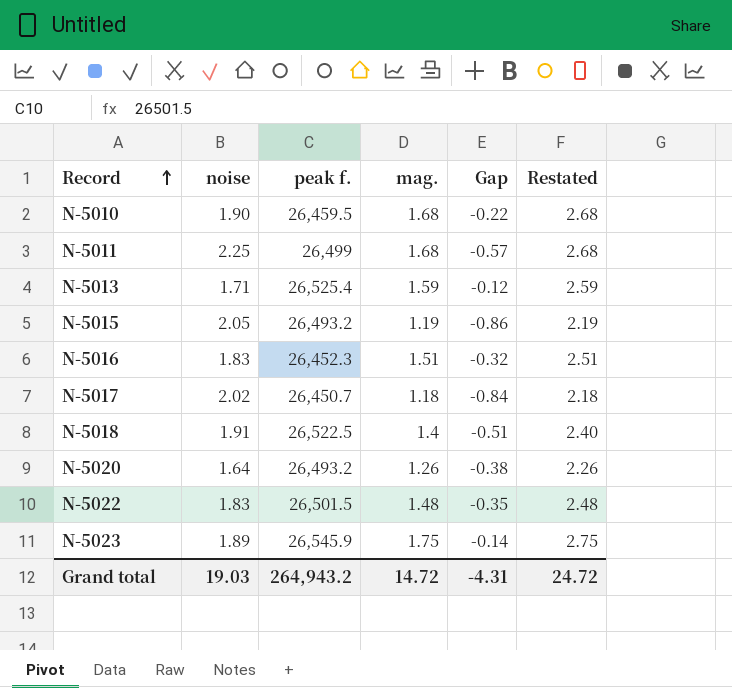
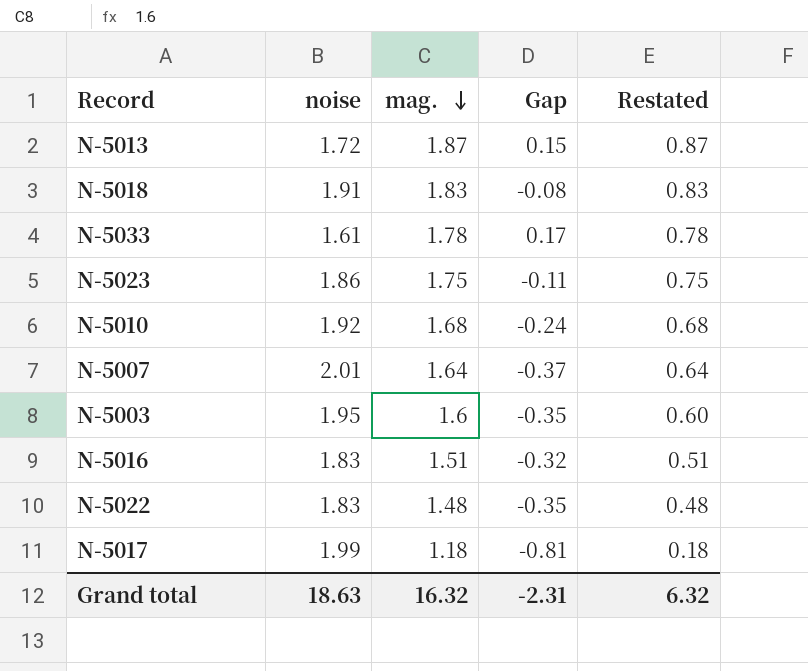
row order: Record ascending -> mag. descending
column peak f. | position: 3 -> none
column Restated | formula: [mag.] + 1 -> [mag.] - 1
row N-5011: 2.25 | 26,499 | 1.68 | -0.57 | 2.68 -> none
row N-5015: 2.05 | 26,493.2 | 1.19 | -0.86 | 2.19 -> none
row N-5020: 1.64 | 26,493.2 | 1.26 | -0.38 | 2.26 -> none
N-5013 | noise: 1.71 -> 1.72
N-5013 | mag.: 1.59 -> 1.87
N-5013 | Gap: -0.12 -> 0.15
N-5018 | mag.: 1.4 -> 1.83
N-5018 | Gap: -0.51 -> -0.08
row N-5033: none -> 1.61 | 1.78 | 0.17 | 0.78
N-5023 | noise: 1.89 -> 1.86
N-5023 | Gap: -0.14 -> -0.11
N-5010 | noise: 1.90 -> 1.92
N-5010 | Gap: -0.22 -> -0.24
row N-5007: none -> 2.01 | 1.64 | -0.37 | 0.64
row N-5003: none -> 1.95 | 1.6 | -0.35 | 0.60
N-5017 | noise: 2.02 -> 1.99
N-5017 | Gap: -0.84 -> -0.81
Grand total | noise: 19.03 -> 18.63
Grand total | mag.: 14.72 -> 16.32
Grand total | Gap: -4.31 -> -2.31
Grand total | Restated: 24.72 -> 6.32

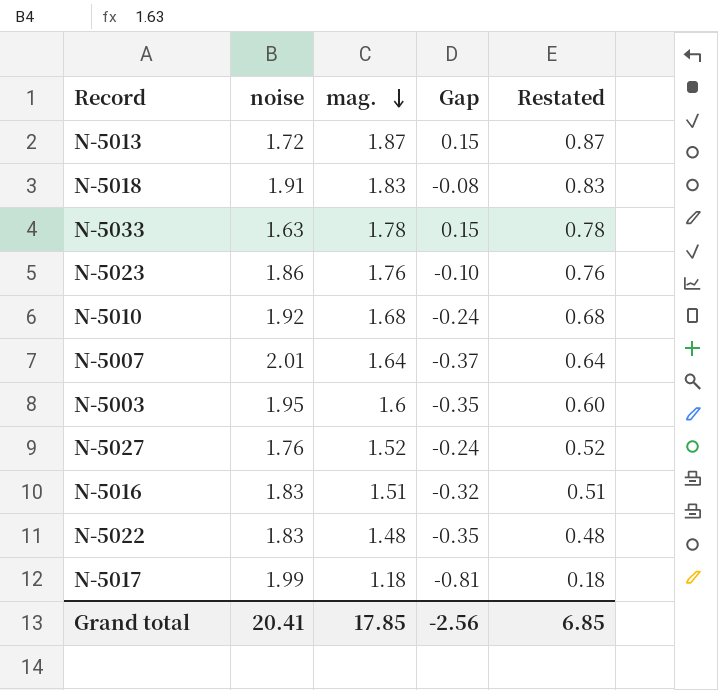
N-5033 | noise: 1.61 -> 1.63
N-5033 | Gap: 0.17 -> 0.15
N-5023 | mag.: 1.75 -> 1.76
N-5023 | Gap: -0.11 -> -0.10
N-5023 | Restated: 0.75 -> 0.76
row N-5027: none -> 1.76 | 1.52 | -0.24 | 0.52
Grand total | noise: 18.63 -> 20.41
Grand total | mag.: 16.32 -> 17.85
Grand total | Gap: -2.31 -> -2.56
Grand total | Restated: 6.32 -> 6.85

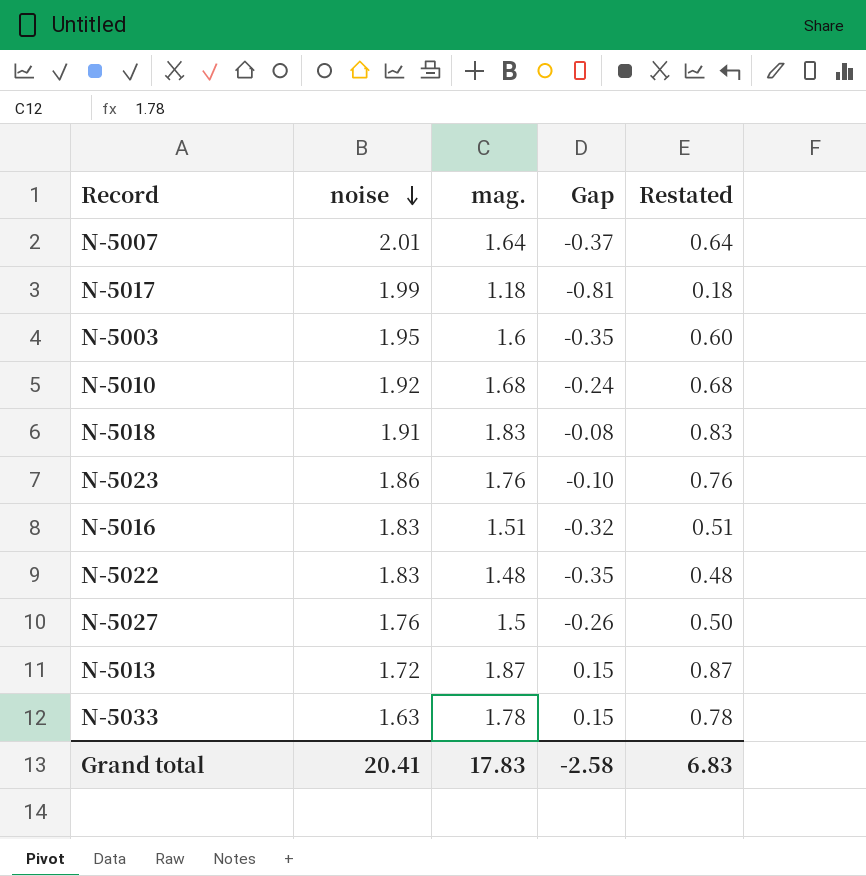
row order: mag. descending -> noise descending
N-5027 | mag.: 1.52 -> 1.5
N-5027 | Gap: -0.24 -> -0.26
N-5027 | Restated: 0.52 -> 0.50
Grand total | mag.: 17.85 -> 17.83
Grand total | Gap: -2.56 -> -2.58
Grand total | Restated: 6.85 -> 6.83

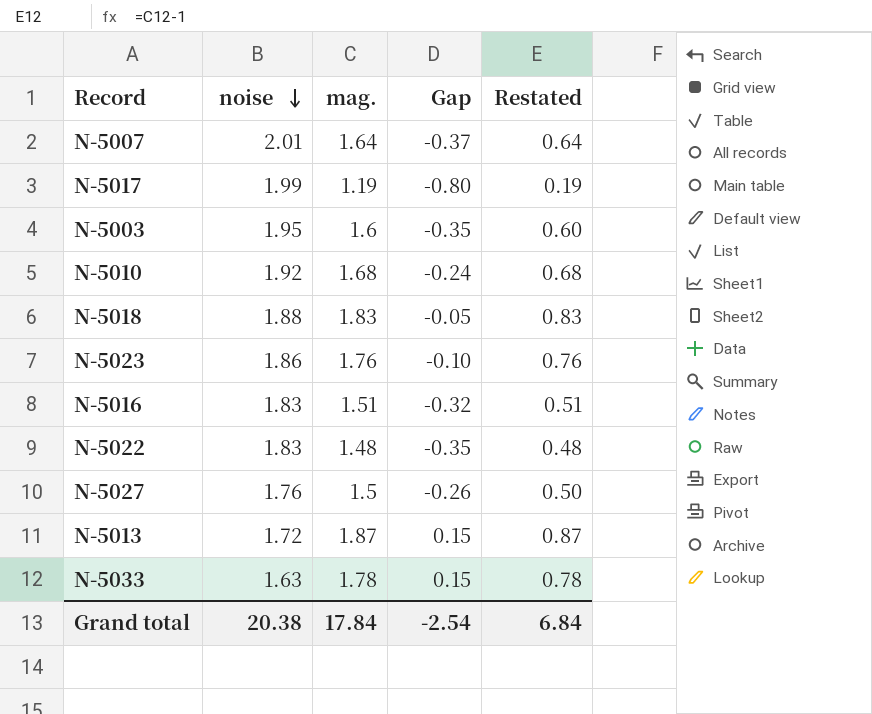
N-5017 | mag.: 1.18 -> 1.19
N-5017 | Gap: -0.81 -> -0.80
N-5017 | Restated: 0.18 -> 0.19
N-5018 | noise: 1.91 -> 1.88
N-5018 | Gap: -0.08 -> -0.05
Grand total | noise: 20.41 -> 20.38
Grand total | mag.: 17.83 -> 17.84
Grand total | Gap: -2.58 -> -2.54
Grand total | Restated: 6.83 -> 6.84

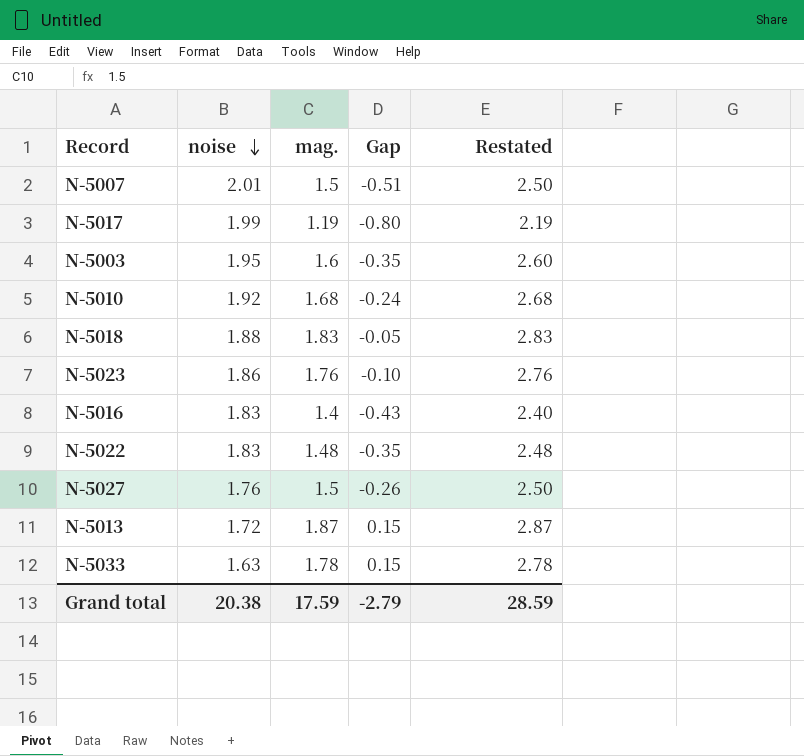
column Restated | formula: [mag.] - 1 -> [mag.] + 1
N-5007 | mag.: 1.64 -> 1.5
N-5007 | Gap: -0.37 -> -0.51
N-5016 | mag.: 1.51 -> 1.4
N-5016 | Gap: -0.32 -> -0.43
Grand total | mag.: 17.84 -> 17.59
Grand total | Gap: -2.54 -> -2.79
Grand total | Restated: 6.84 -> 28.59

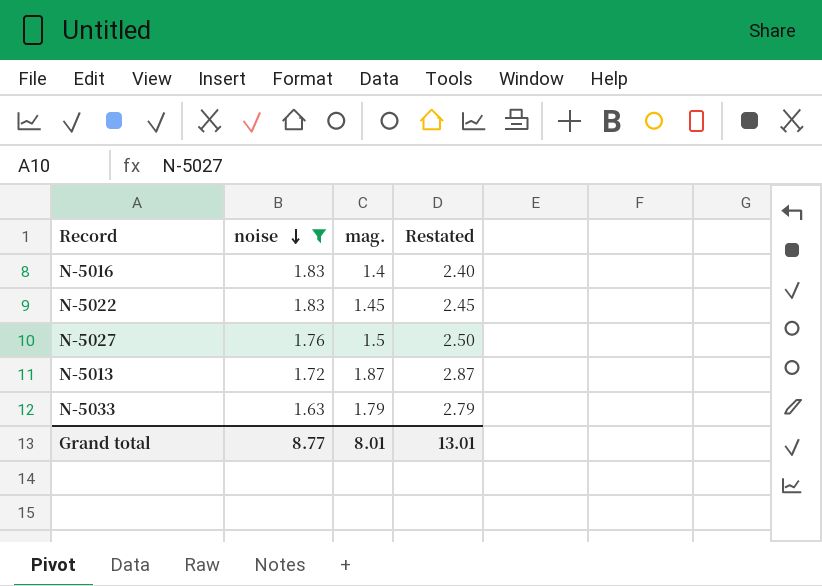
filter: none -> noise <= 1.83
column Gap | formula: [mag.] - [noise] -> none
N-5022 | mag.: 1.48 -> 1.45
N-5022 | Restated: 2.48 -> 2.45
N-5033 | mag.: 1.78 -> 1.79
N-5033 | Restated: 2.78 -> 2.79
Grand total | noise: 20.38 -> 8.77
Grand total | mag.: 17.59 -> 8.01
Grand total | Restated: 28.59 -> 13.01

